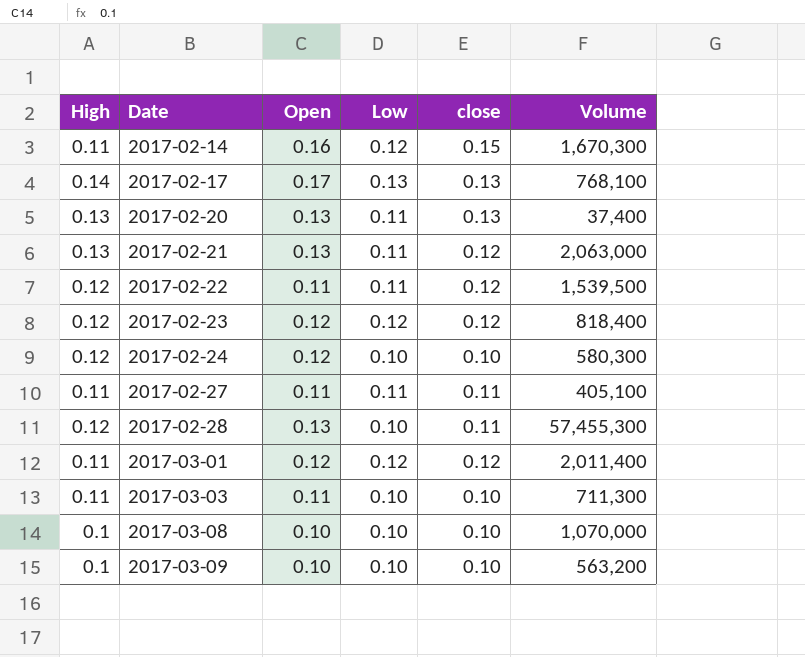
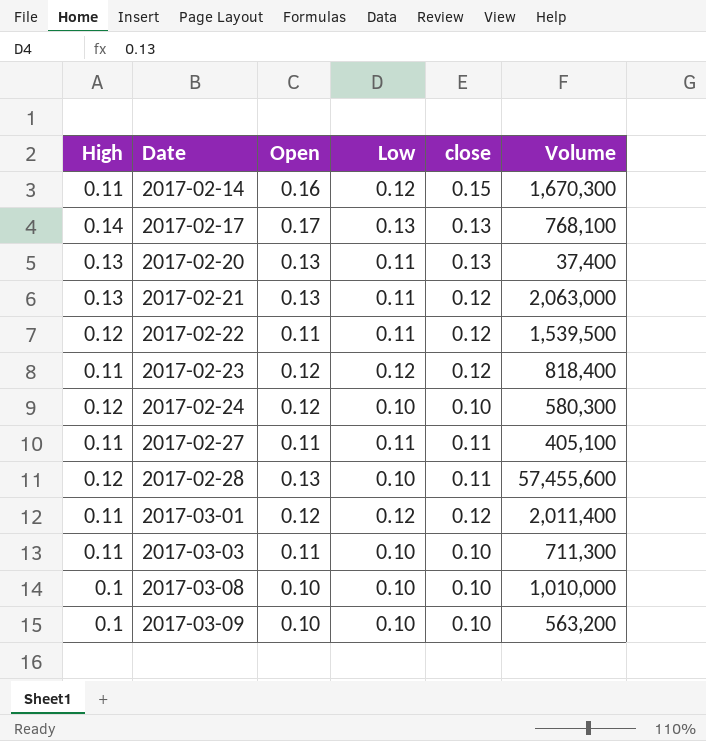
2017-02-23 | High: 0.12 -> 0.11
2017-02-28 | Volume: 57,455,300 -> 57,455,600
2017-03-08 | Volume: 1,070,000 -> 1,010,000

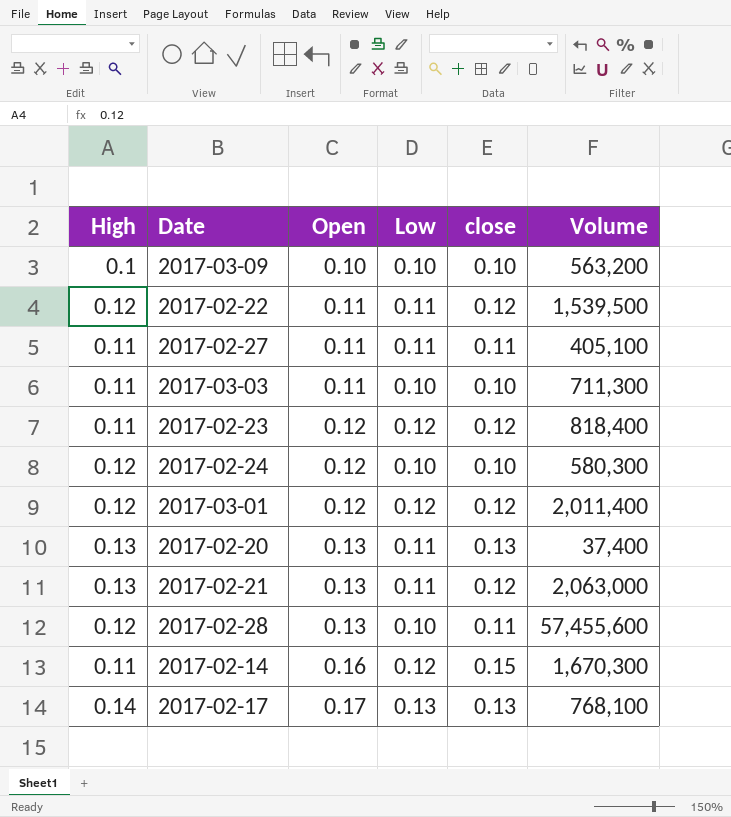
row order: Date ascending -> Open ascending
row 2017-03-08: 0.1 | 0.10 | 0.10 | 0.10 | 1,010,000 -> none
2017-03-01 | High: 0.11 -> 0.12

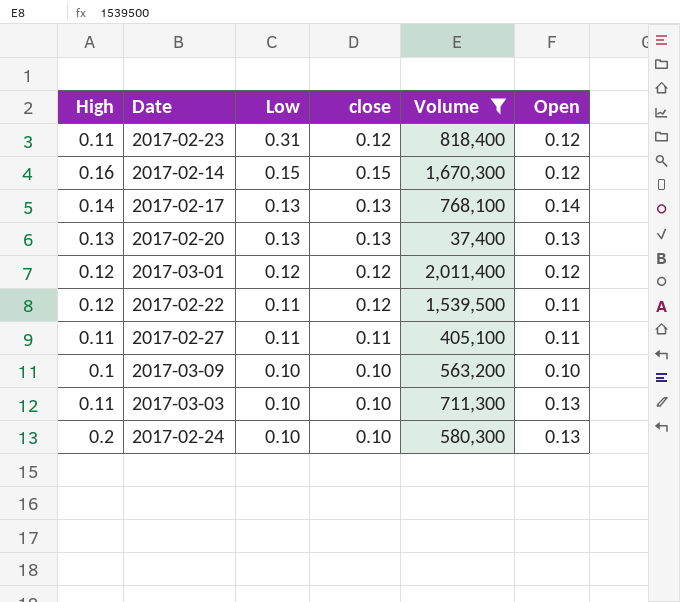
filter: none -> Volume <= 2,011,400
row order: Open ascending -> Low descending
column Open | position: 3 -> 6
2017-02-23 | Low: 0.12 -> 0.31
2017-02-14 | High: 0.11 -> 0.16
2017-02-14 | Low: 0.12 -> 0.15
2017-02-14 | Open: 0.16 -> 0.12
2017-02-17 | Open: 0.17 -> 0.14
2017-02-20 | Low: 0.11 -> 0.13
2017-03-03 | Open: 0.11 -> 0.13
2017-02-24 | High: 0.12 -> 0.2
2017-02-24 | Open: 0.12 -> 0.13

